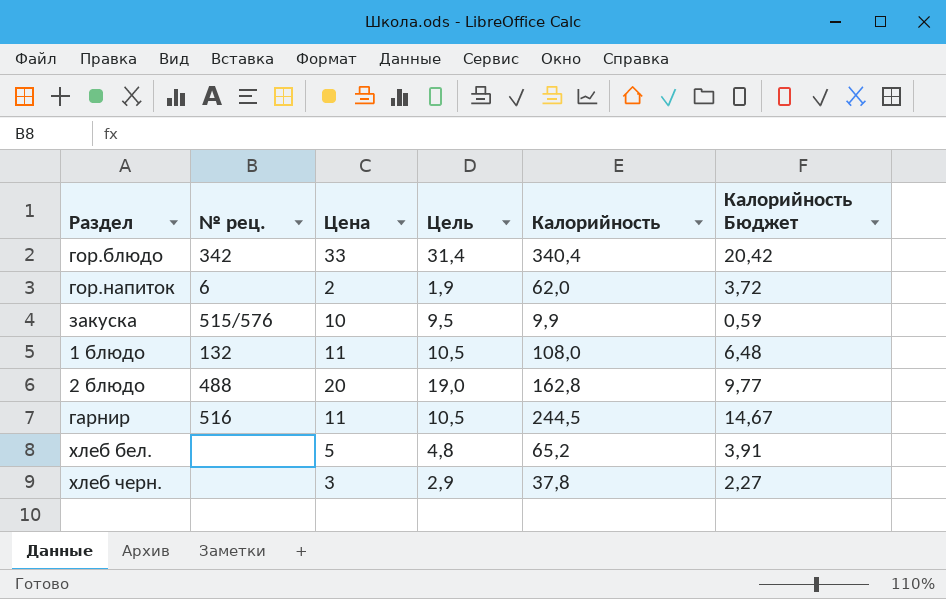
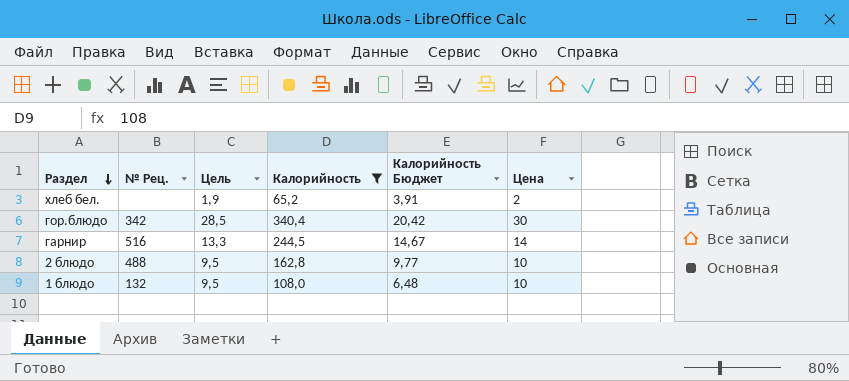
filter: none -> Калорийность >= 65,2
row order: none -> Раздел descending
column name: № рец. -> № Рец.
column Цена | position: 3 -> 6
хлеб бел. | Цель: 4,8 -> 1,9
хлеб бел. | Цена: 5 -> 2
гор.блюдо | Цель: 31,4 -> 28,5
гор.блюдо | Цена: 33 -> 30
гарнир | Цель: 10,5 -> 13,3
гарнир | Цена: 11 -> 14
2 блюдо | Цель: 19,0 -> 9,5
2 блюдо | Цена: 20 -> 10
1 блюдо | Цель: 10,5 -> 9,5
1 блюдо | Цена: 11 -> 10

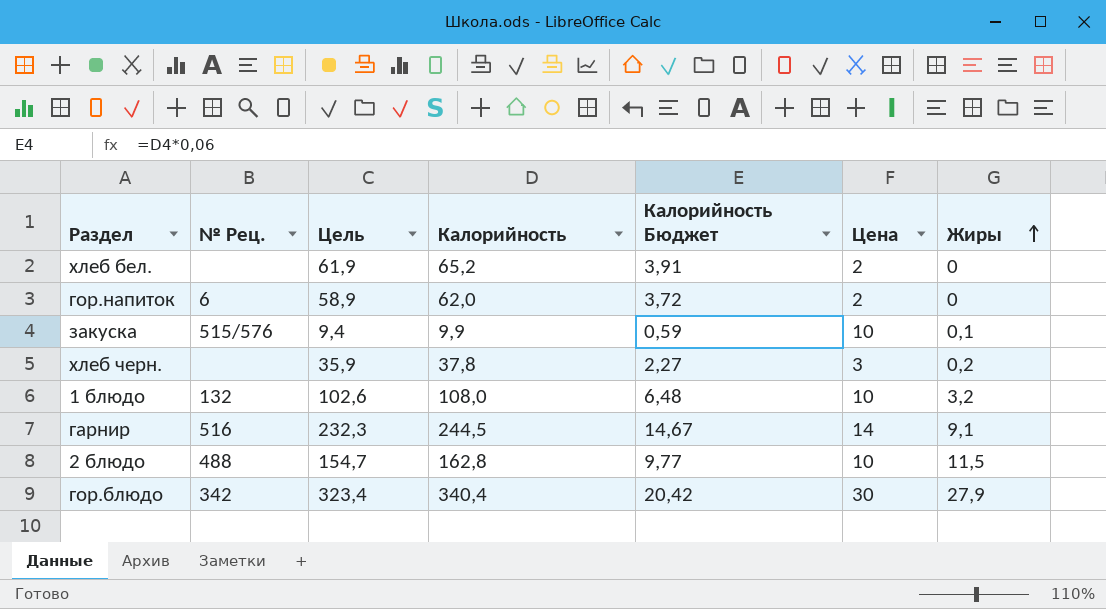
filter: Калорийность >= 65,2 -> none
row order: Раздел descending -> Жиры ascending
column Цель | formula: [Цена] * 0,95 -> [Калорийность] * 0,95
column Жиры | position: none -> 7

